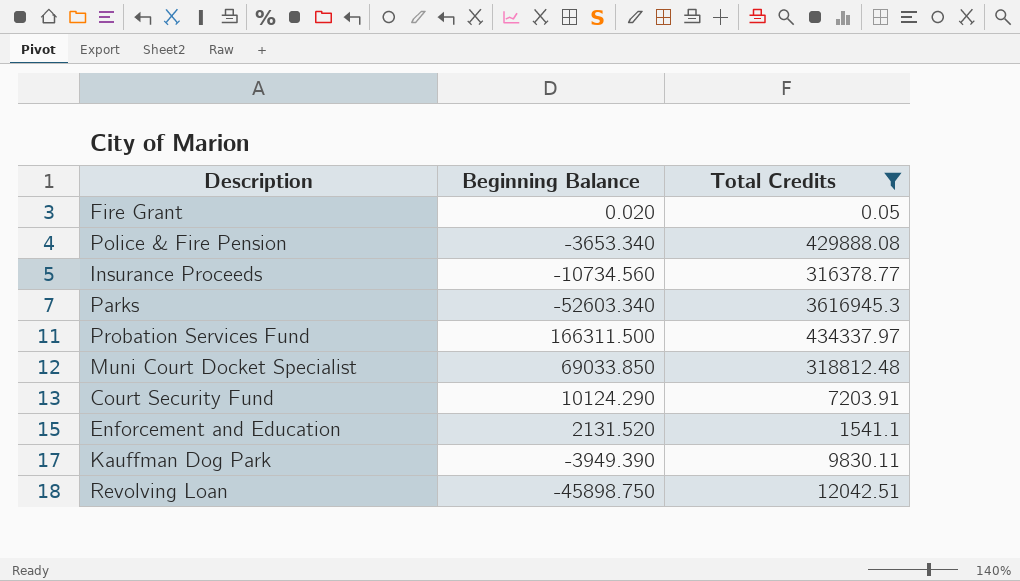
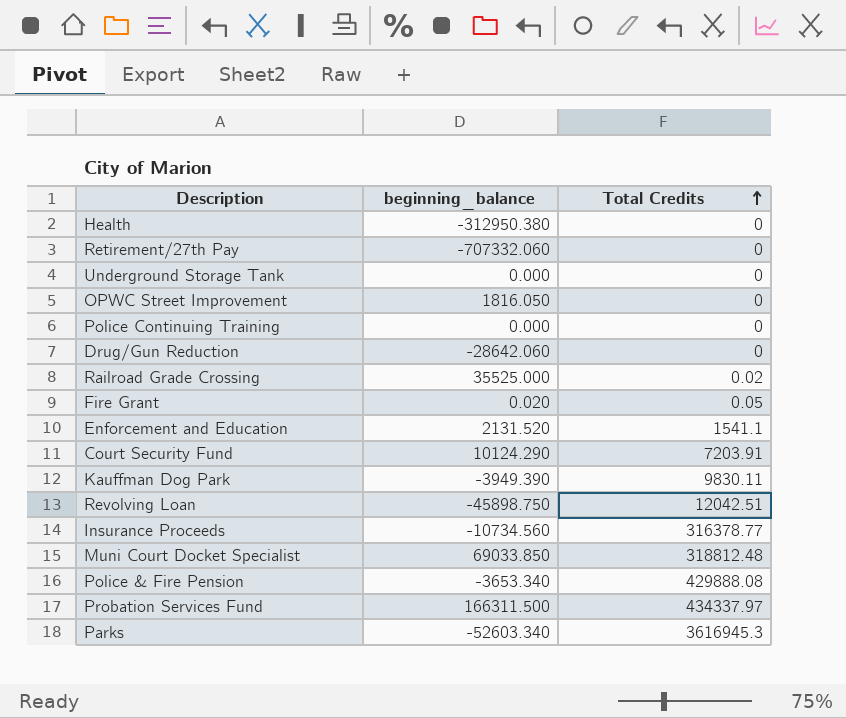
filter: Total Credits >= 0.05 -> none
row order: none -> Total Credits ascending
column name: Beginning Balance -> beginning_balance

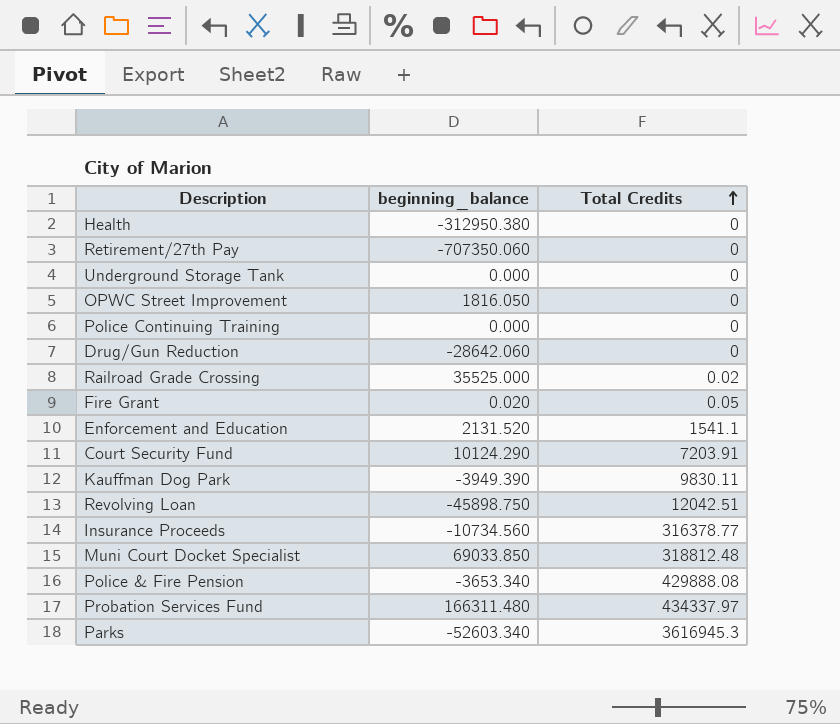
Retirement/27th Pay | beginning_balance: -707332.060 -> -707350.060
Probation Services Fund | beginning_balance: 166311.500 -> 166311.480

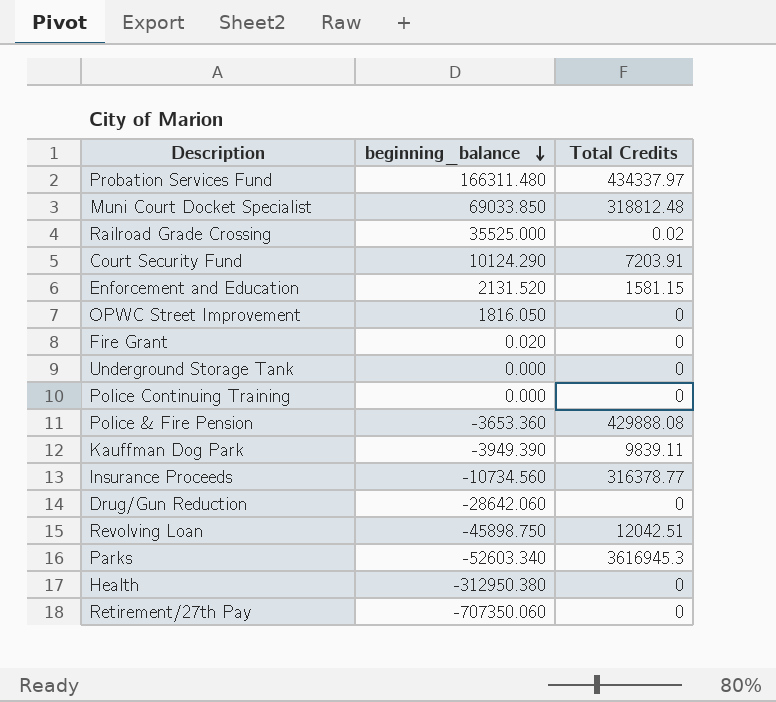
row order: Total Credits ascending -> beginning_balance descending
Enforcement and Education | Total Credits: 1541.1 -> 1581.15
Fire Grant | Total Credits: 0.05 -> 0
Police & Fire Pension | beginning_balance: -3653.340 -> -3653.360
Kauffman Dog Park | Total Credits: 9830.11 -> 9839.11

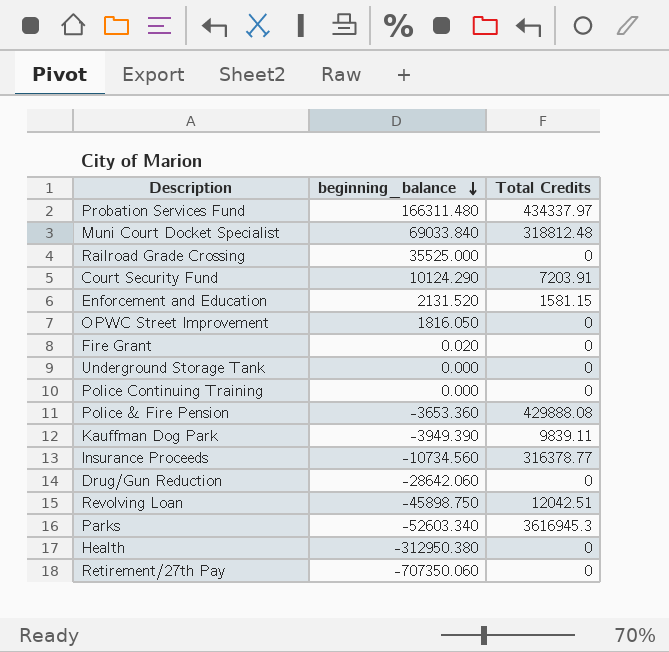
Muni Court Docket Specialist | beginning_balance: 69033.850 -> 69033.840
Railroad Grade Crossing | Total Credits: 0.02 -> 0

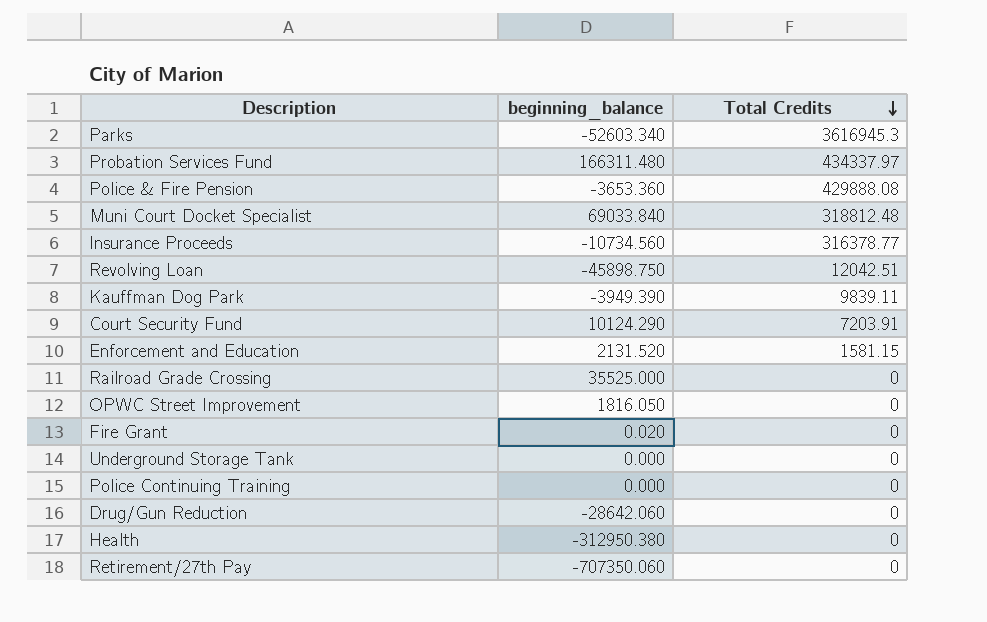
row order: beginning_balance descending -> Total Credits descending

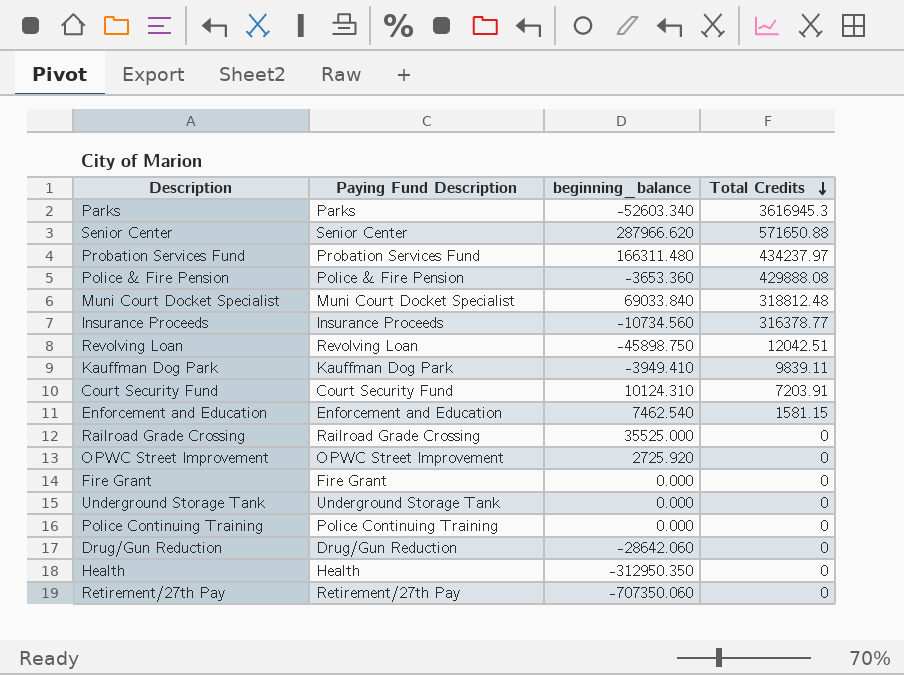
column Paying Fund Description | position: none -> 2
row Senior Center: none -> Senior Center | 287966.620 | 571650.88
Probation Services Fund | Total Credits: 434337.97 -> 434237.97
Kauffman Dog Park | beginning_balance: -3949.390 -> -3949.410
Court Security Fund | beginning_balance: 10124.290 -> 10124.310
Enforcement and Education | beginning_balance: 2131.520 -> 7462.540
OPWC Street Improvement | beginning_balance: 1816.050 -> 2725.920
Fire Grant | beginning_balance: 0.020 -> 0.000
Health | beginning_balance: -312950.380 -> -312950.350

